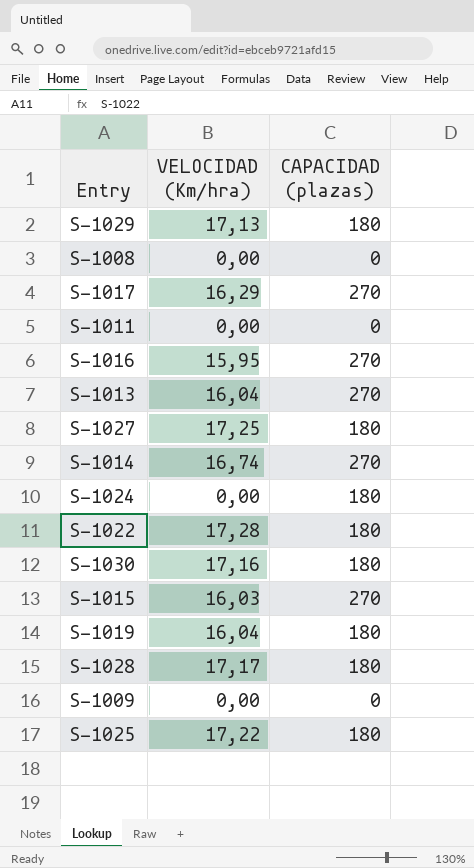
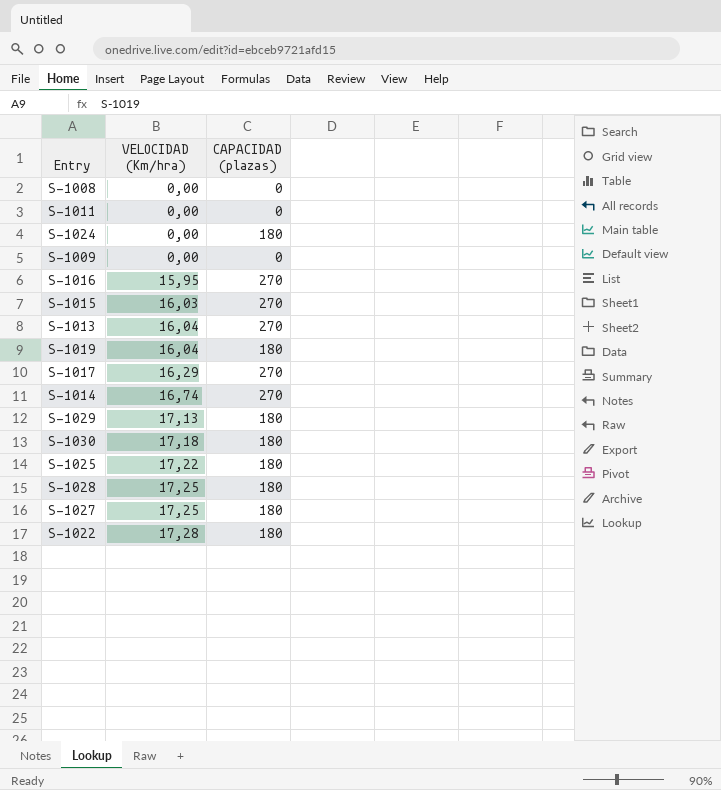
row order: none -> VELOCIDAD (Km/hra) ascending
S-1030 | VELOCIDAD (Km/hra): 17,16 -> 17,18
S-1028 | VELOCIDAD (Km/hra): 17,17 -> 17,25

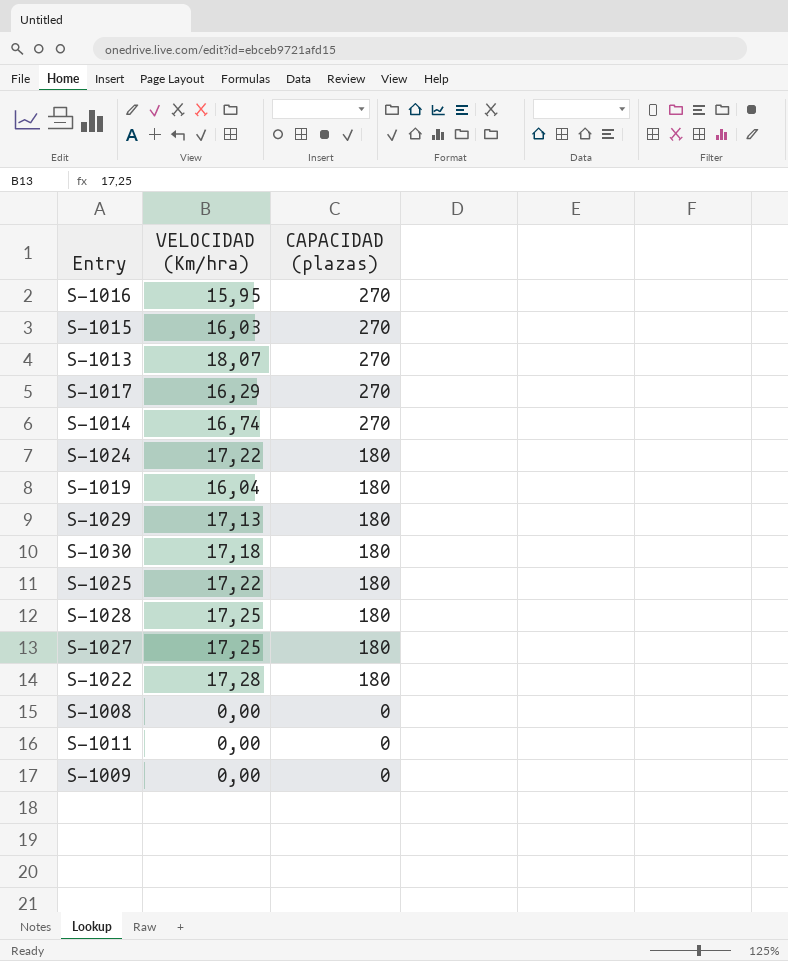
row order: VELOCIDAD (Km/hra) ascending -> CAPACIDAD (plazas) descending
S-1013 | VELOCIDAD (Km/hra): 16,04 -> 18,07
S-1024 | VELOCIDAD (Km/hra): 0,00 -> 17,22

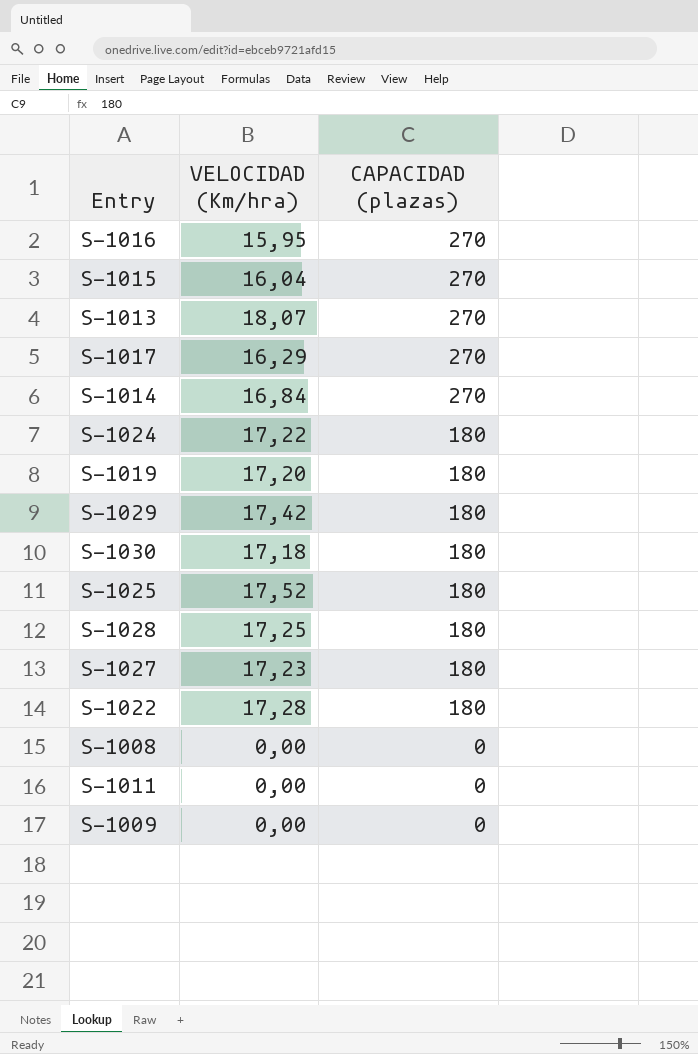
S-1015 | VELOCIDAD (Km/hra): 16,03 -> 16,04
S-1014 | VELOCIDAD (Km/hra): 16,74 -> 16,84
S-1019 | VELOCIDAD (Km/hra): 16,04 -> 17,20
S-1029 | VELOCIDAD (Km/hra): 17,13 -> 17,42
S-1025 | VELOCIDAD (Km/hra): 17,22 -> 17,52
S-1027 | VELOCIDAD (Km/hra): 17,25 -> 17,23

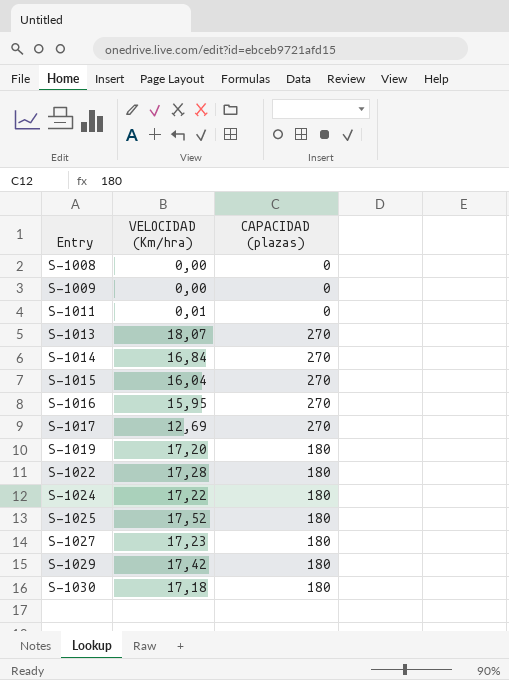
row order: CAPACIDAD (plazas) descending -> Entry ascending
row S-1028: 17,25 | 180 -> none
S-1011 | VELOCIDAD (Km/hra): 0,00 -> 0,01
S-1017 | VELOCIDAD (Km/hra): 16,29 -> 12,69

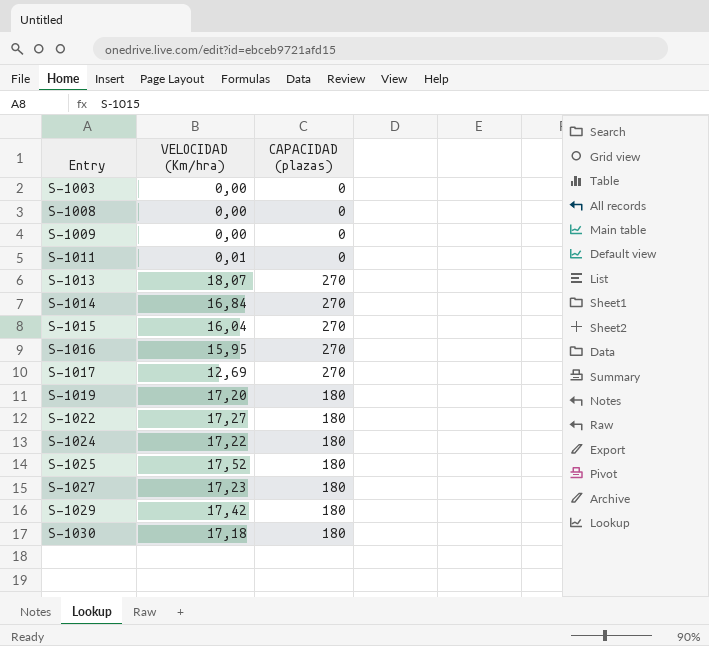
row S-1003: none -> 0,00 | 0
S-1022 | VELOCIDAD (Km/hra): 17,28 -> 17,27

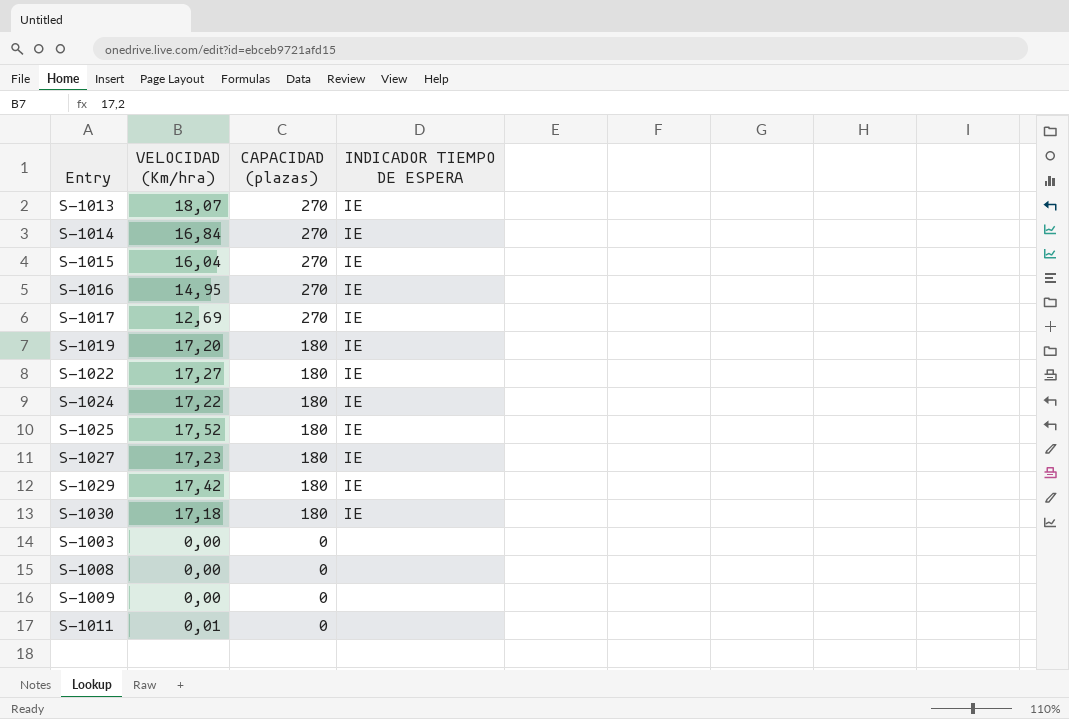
row order: Entry ascending -> CAPACIDAD (plazas) descending
column INDICADOR TIEMPO DE ESPERA | position: none -> 4
S-1016 | VELOCIDAD (Km/hra): 15,95 -> 14,95

